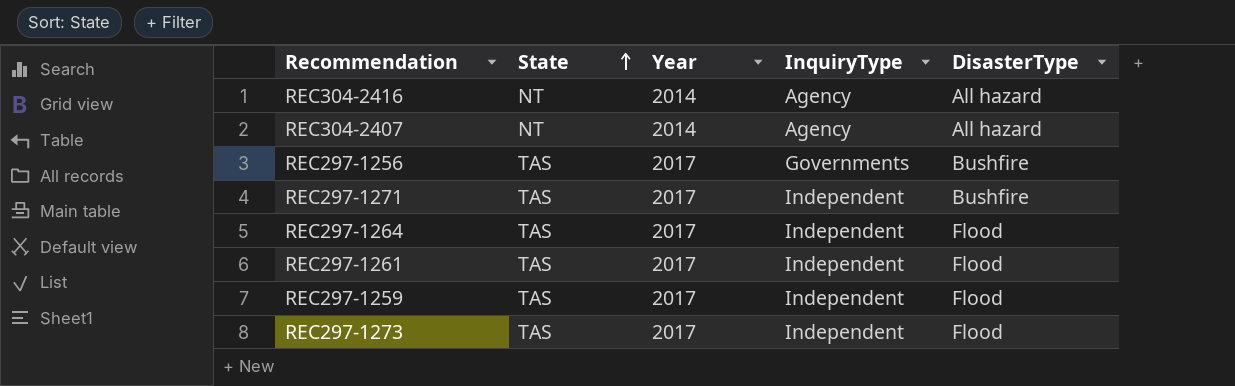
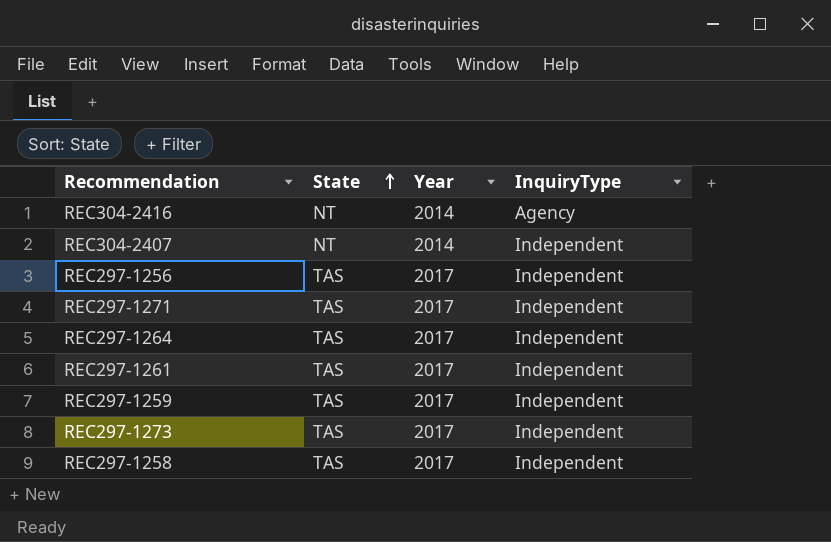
column DisasterType | position: 5 -> none
REC304-2407 | InquiryType: Agency -> Independent
REC297-1256 | InquiryType: Governments -> Independent
row REC297-1258: none -> TAS | 2017 | Independent

